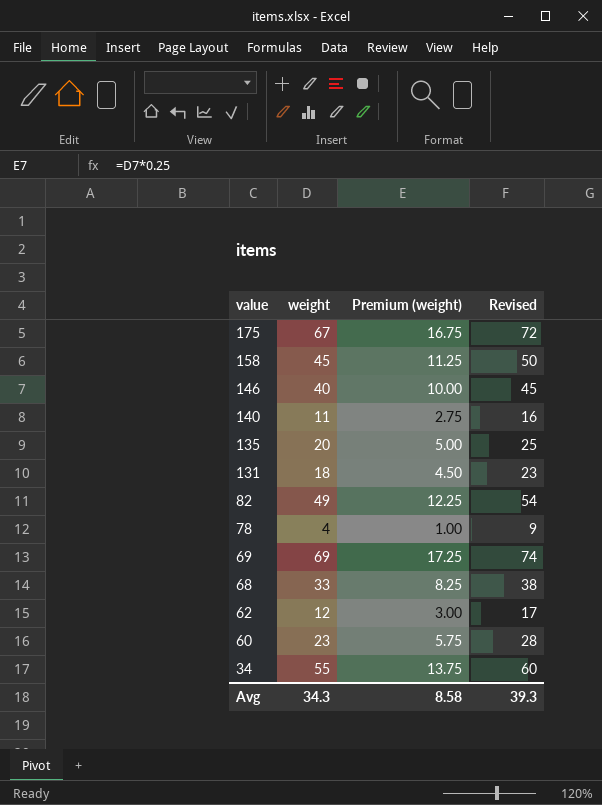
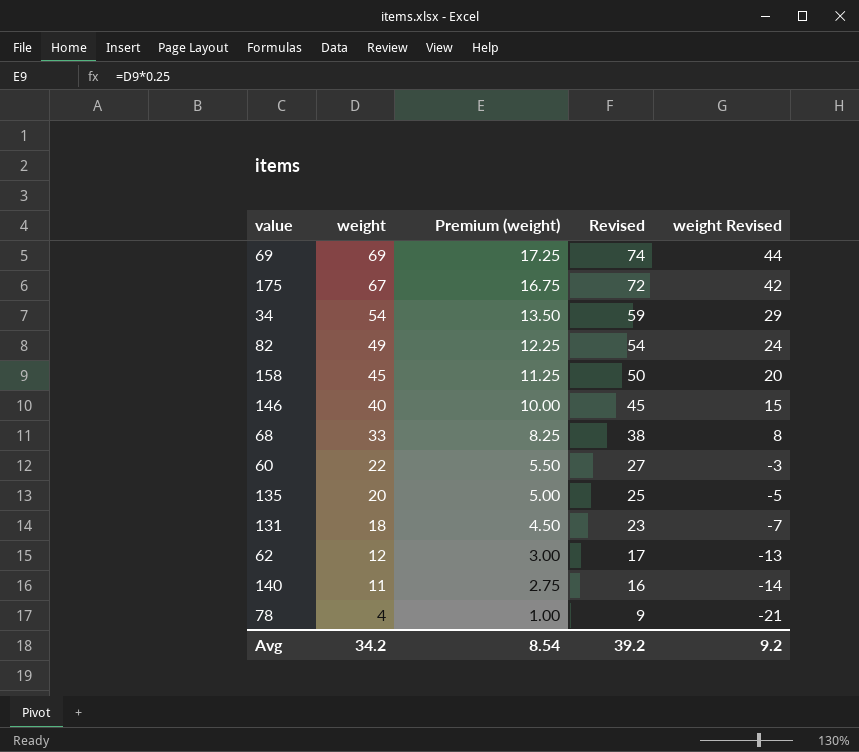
row order: value descending -> weight descending
column weight Revised | formula: none -> [weight] - 25
34 | weight: 55 -> 54
34 | Premium (weight): 13.75 -> 13.50
34 | Revised: 60 -> 59
60 | weight: 23 -> 22
60 | Premium (weight): 5.75 -> 5.50
60 | Revised: 28 -> 27
Avg | weight: 34.3 -> 34.2
Avg | Premium (weight): 8.58 -> 8.54
Avg | Revised: 39.3 -> 39.2

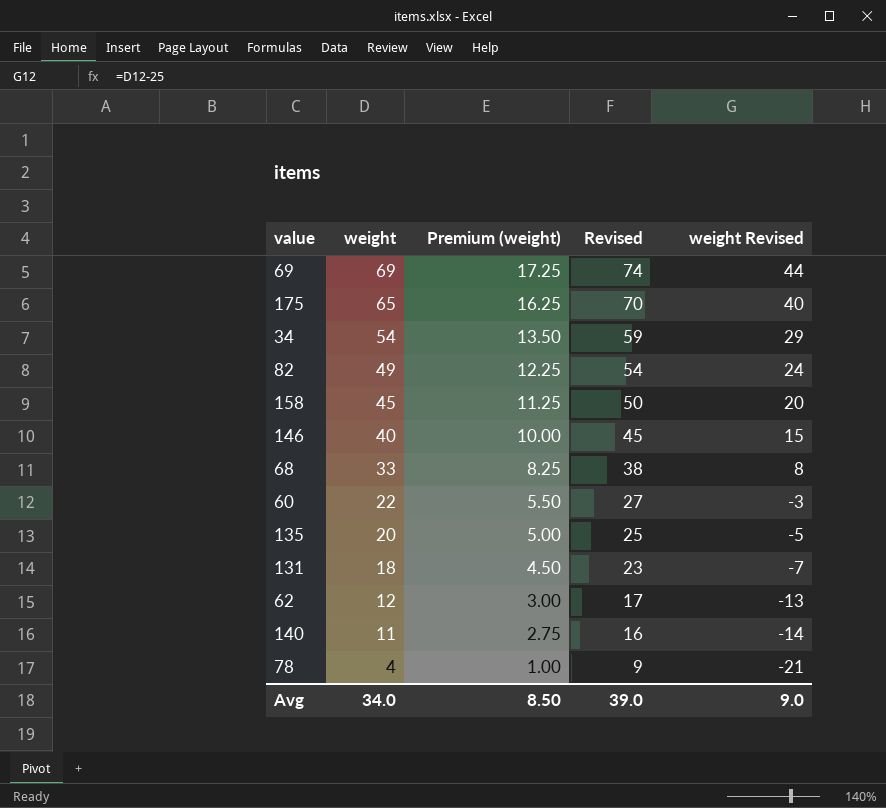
175 | weight: 67 -> 65
175 | Premium (weight): 16.75 -> 16.25
175 | Revised: 72 -> 70
175 | weight Revised: 42 -> 40
Avg | weight: 34.2 -> 34.0
Avg | Premium (weight): 8.54 -> 8.50
Avg | Revised: 39.2 -> 39.0
Avg | weight Revised: 9.2 -> 9.0

